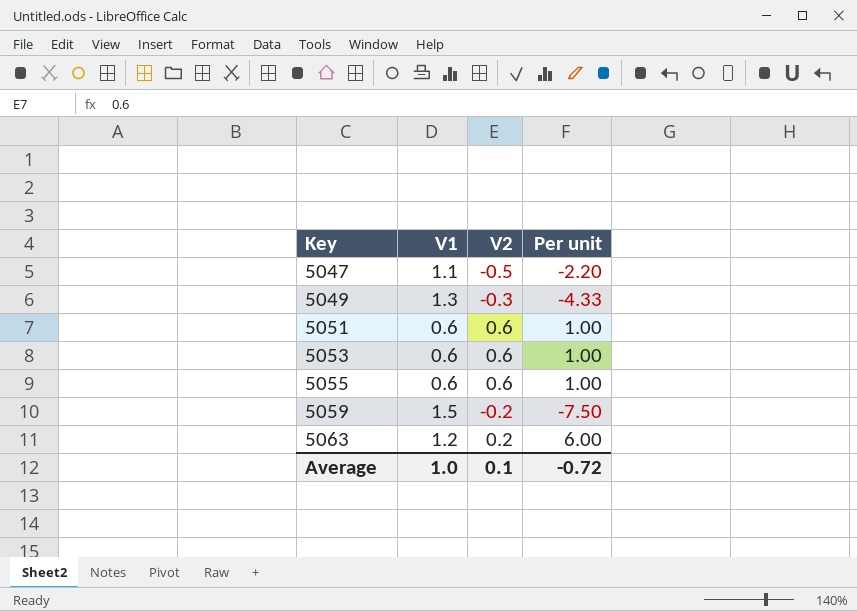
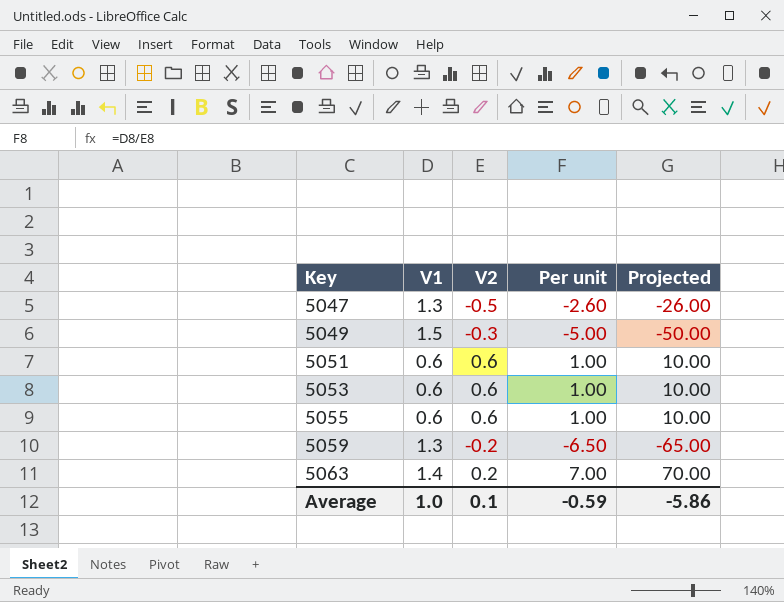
column Projected | formula: none -> [Per unit] * 10
5047 | V1: 1.1 -> 1.3
5047 | Per unit: -2.20 -> -2.60
5049 | V1: 1.3 -> 1.5
5049 | Per unit: -4.33 -> -5.00
5059 | V1: 1.5 -> 1.3
5059 | Per unit: -7.50 -> -6.50
5063 | V1: 1.2 -> 1.4
5063 | Per unit: 6.00 -> 7.00
Average | Per unit: -0.72 -> -0.59

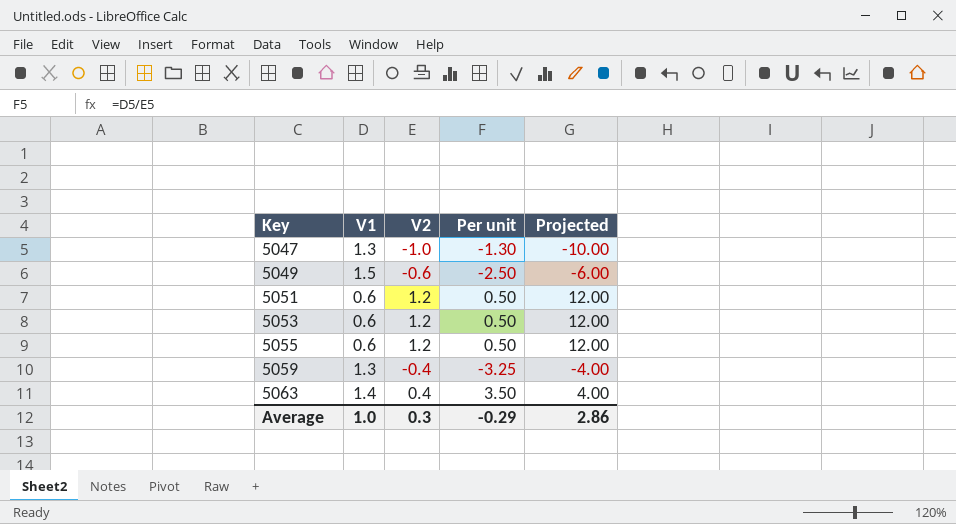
column Projected | formula: [Per unit] * 10 -> [V2] * 10
5047 | V2: -0.5 -> -1.0
5047 | Per unit: -2.60 -> -1.30
5049 | V2: -0.3 -> -0.6
5049 | Per unit: -5.00 -> -2.50
5051 | V2: 0.6 -> 1.2
5051 | Per unit: 1.00 -> 0.50
5053 | V2: 0.6 -> 1.2
5053 | Per unit: 1.00 -> 0.50
5055 | V2: 0.6 -> 1.2
5055 | Per unit: 1.00 -> 0.50
5059 | V2: -0.2 -> -0.4
5059 | Per unit: -6.50 -> -3.25
5063 | V2: 0.2 -> 0.4
5063 | Per unit: 7.00 -> 3.50
Average | V2: 0.1 -> 0.3
Average | Per unit: -0.59 -> -0.29
Average | Projected: -5.86 -> 2.86

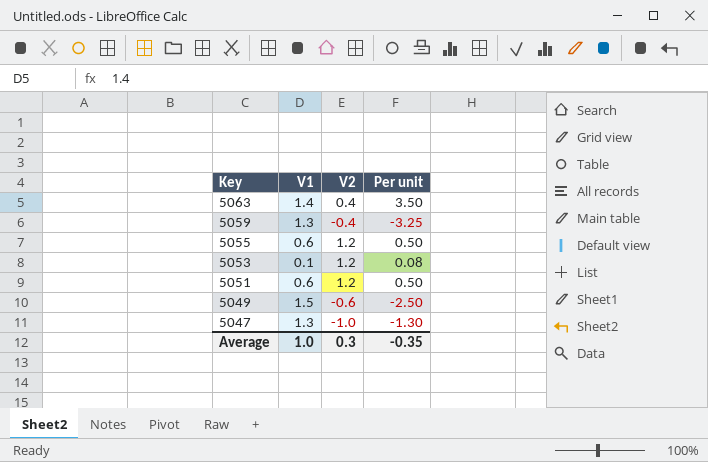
row order: Key ascending -> Key descending
column Projected | formula: [V2] * 10 -> none
5053 | V1: 0.6 -> 0.1
5053 | Per unit: 0.50 -> 0.08
Average | Per unit: -0.29 -> -0.35

